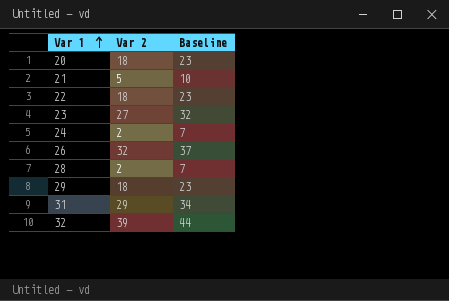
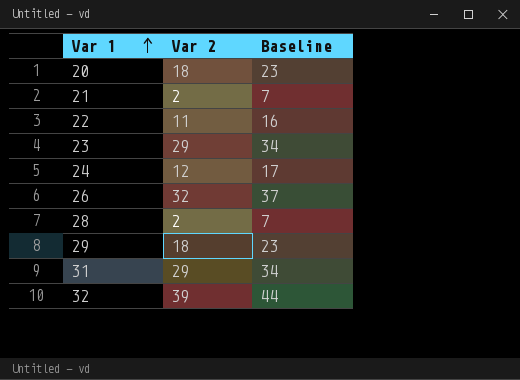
21 | Var 2: 5 -> 2
21 | Baseline: 10 -> 7
22 | Var 2: 18 -> 11
22 | Baseline: 23 -> 16
23 | Var 2: 27 -> 29
23 | Baseline: 32 -> 34
24 | Var 2: 2 -> 12
24 | Baseline: 7 -> 17

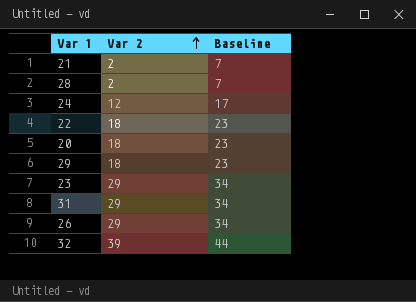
row order: Var 1 ascending -> Var 2 ascending
22 | Var 2: 11 -> 18
22 | Baseline: 16 -> 23
26 | Var 2: 32 -> 29
26 | Baseline: 37 -> 34

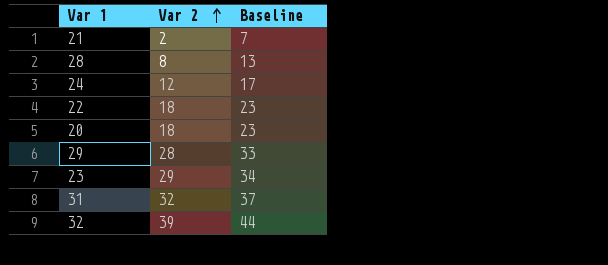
row 26: 29 | 34 -> none
28 | Var 2: 2 -> 8
28 | Baseline: 7 -> 13
29 | Var 2: 18 -> 28
29 | Baseline: 23 -> 33
31 | Var 2: 29 -> 32
31 | Baseline: 34 -> 37

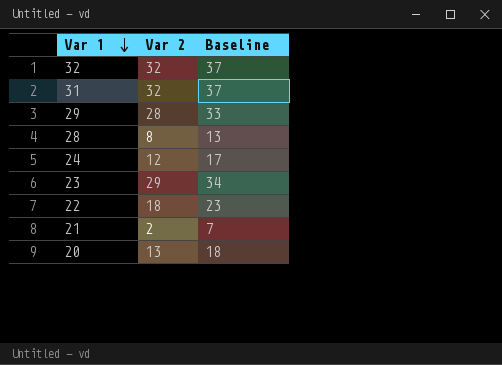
row order: Var 2 ascending -> Var 1 descending
32 | Var 2: 39 -> 32
32 | Baseline: 44 -> 37
20 | Var 2: 18 -> 13
20 | Baseline: 23 -> 18

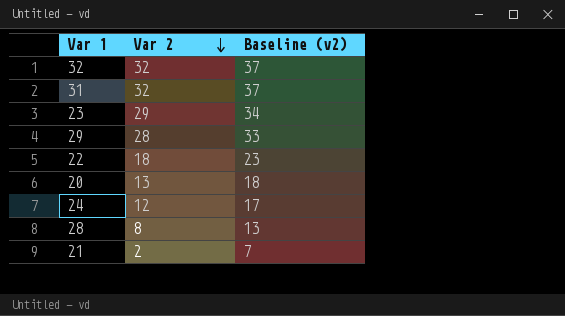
row order: Var 1 descending -> Var 2 descending
column name: Baseline -> Baseline (v2)

